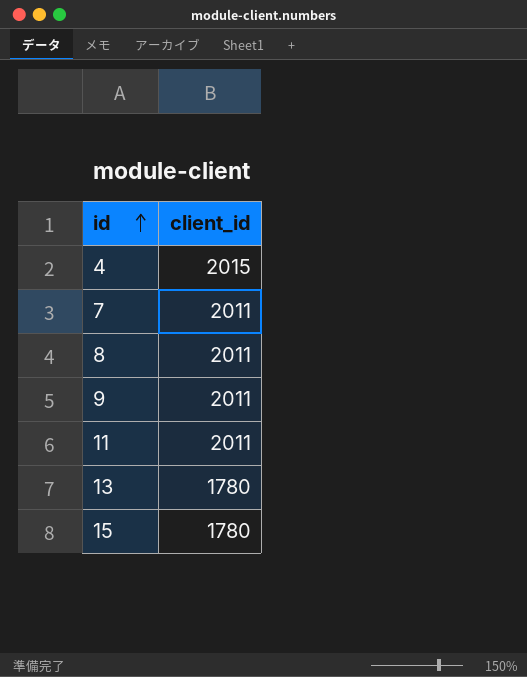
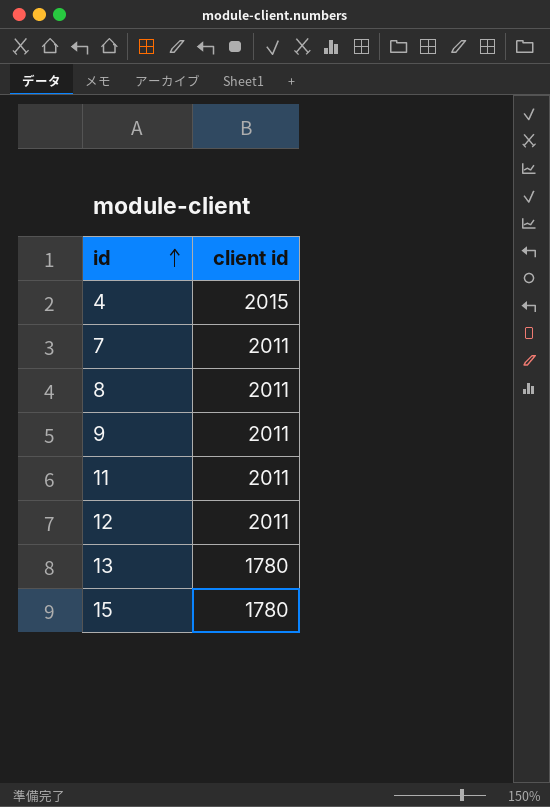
column name: client_id -> client id
row 12: none -> 2011

